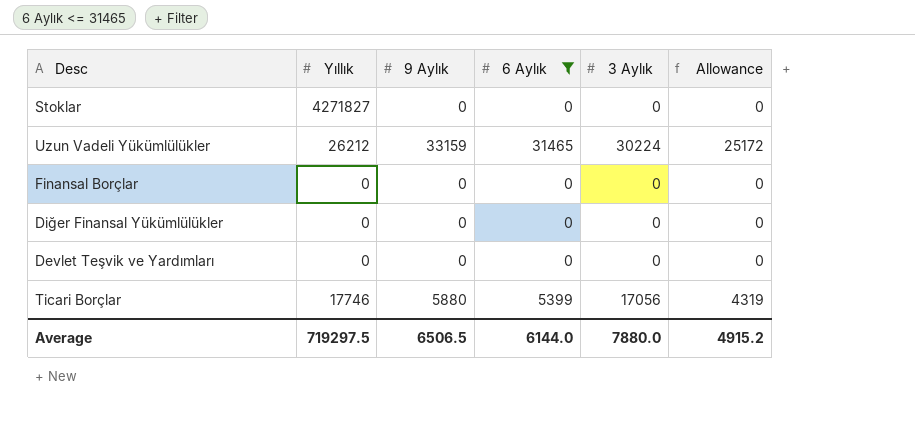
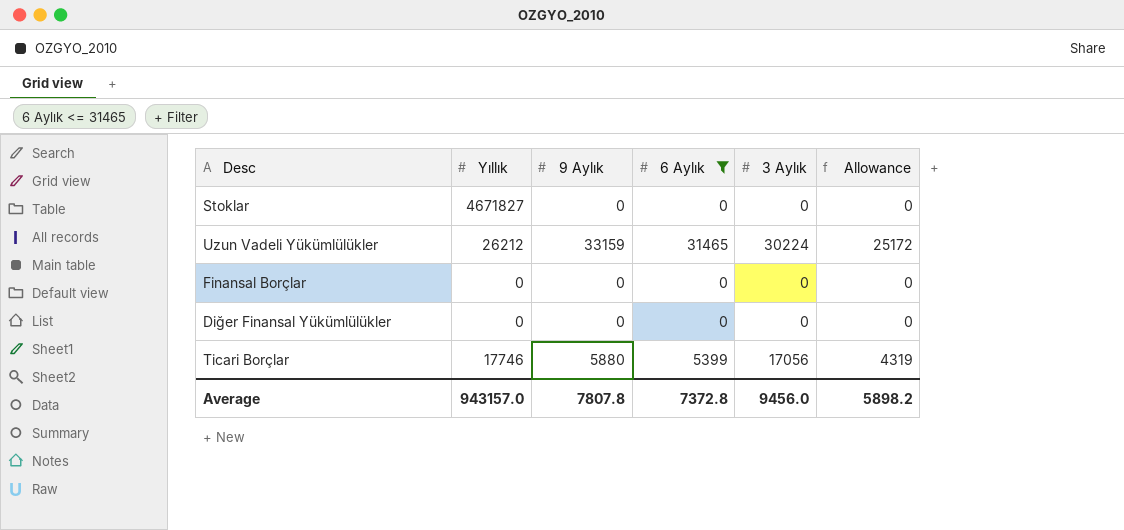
row Devlet Teşvik ve Yardımları: 0 | 0 | 0 | 0 | 0 -> none
Stoklar | Yıllık: 4271827 -> 4671827
Average | Yıllık: 719297.5 -> 943157.0
Average | 9 Aylık: 6506.5 -> 7807.8
Average | 6 Aylık: 6144.0 -> 7372.8
Average | 3 Aylık: 7880.0 -> 9456.0
Average | Allowance: 4915.2 -> 5898.2

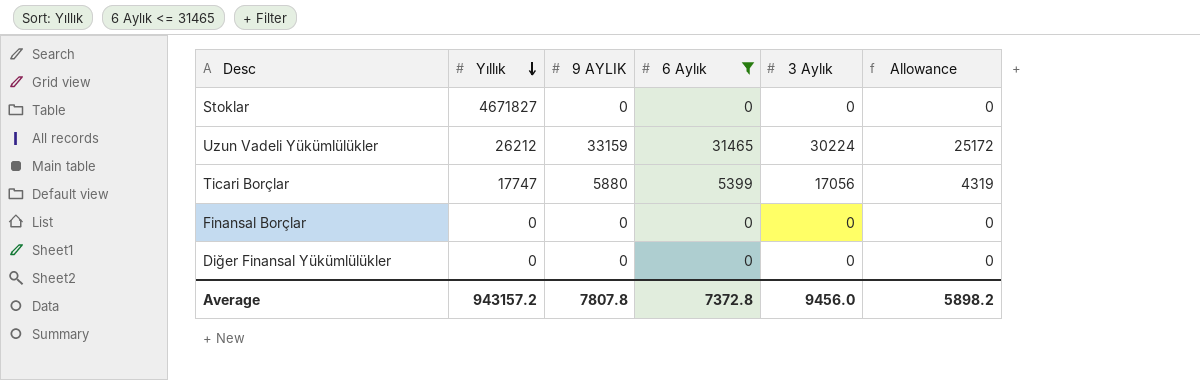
row order: none -> Yıllık descending
column name: 9 Aylık -> 9 AYLIK
Ticari Borçlar | Yıllık: 17746 -> 17747
Average | Yıllık: 943157.0 -> 943157.2

